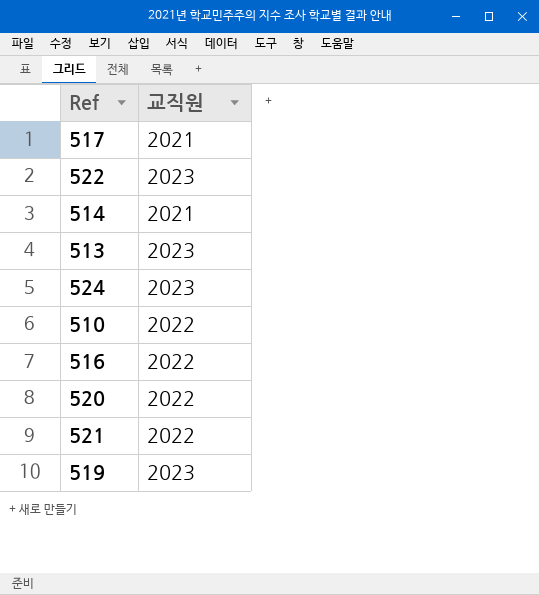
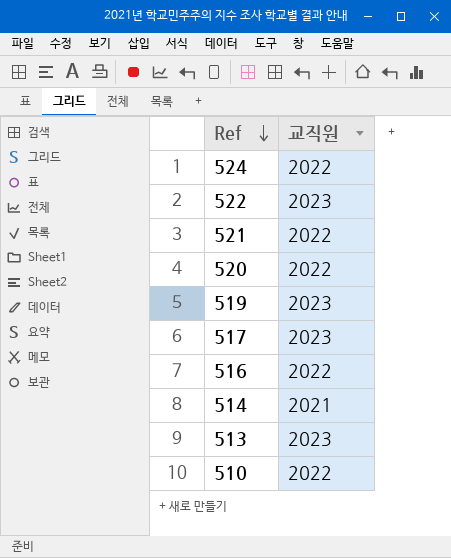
row order: none -> Ref descending
524 | 교직원: 2023 -> 2022
517 | 교직원: 2021 -> 2023

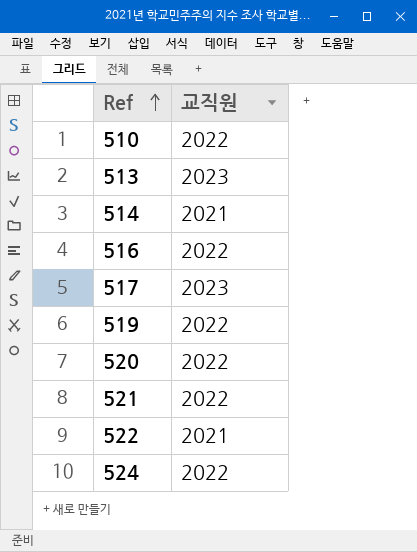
row order: Ref descending -> Ref ascending
519 | 교직원: 2023 -> 2022
522 | 교직원: 2023 -> 2021

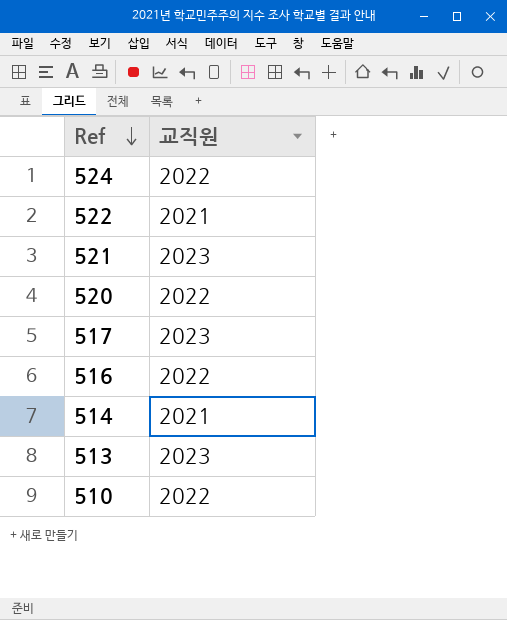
row order: Ref ascending -> Ref descending
row 519: 2022 -> none
521 | 교직원: 2022 -> 2023

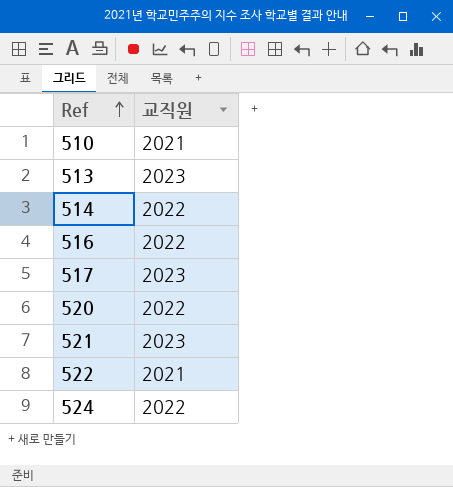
row order: Ref descending -> Ref ascending
510 | 교직원: 2022 -> 2021
514 | 교직원: 2021 -> 2022

